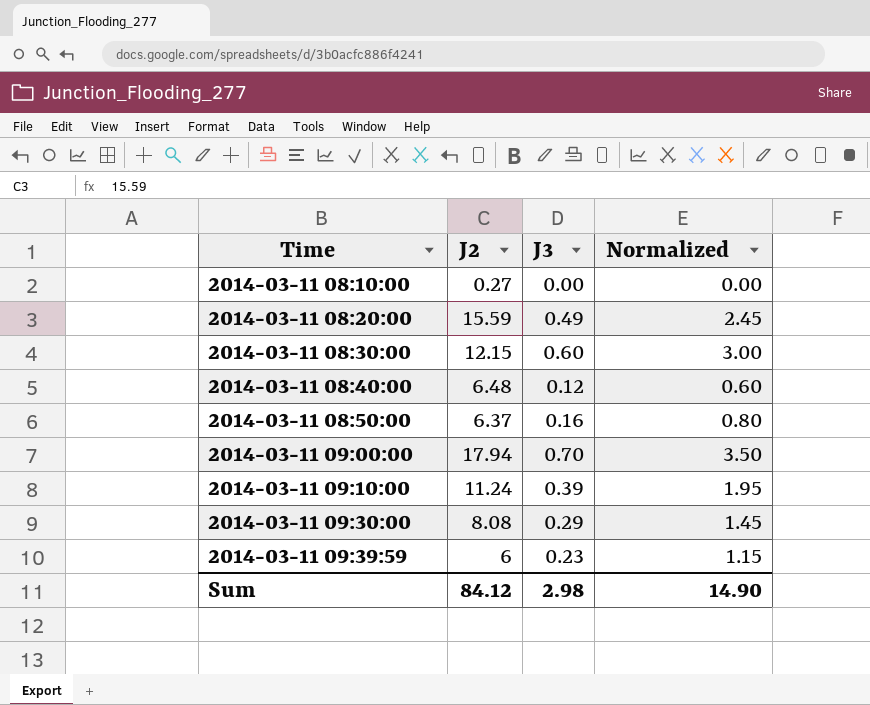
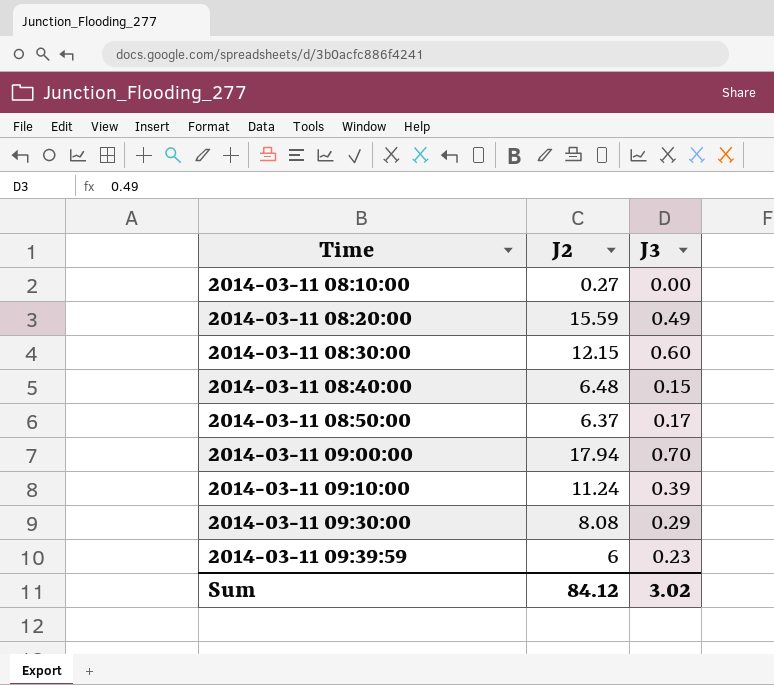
column Normalized | formula: [J3] * 5 -> none
2014-03-11 08:40:00 | J3: 0.12 -> 0.15
2014-03-11 08:50:00 | J3: 0.16 -> 0.17
Sum | J3: 2.98 -> 3.02

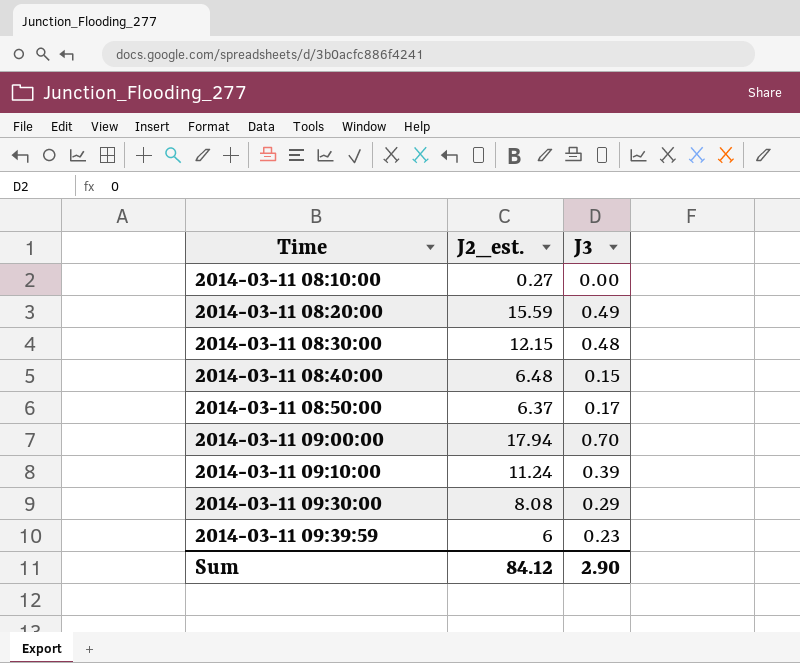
column name: J2 -> J2_est.
2014-03-11 08:30:00 | J3: 0.60 -> 0.48
Sum | J3: 3.02 -> 2.90

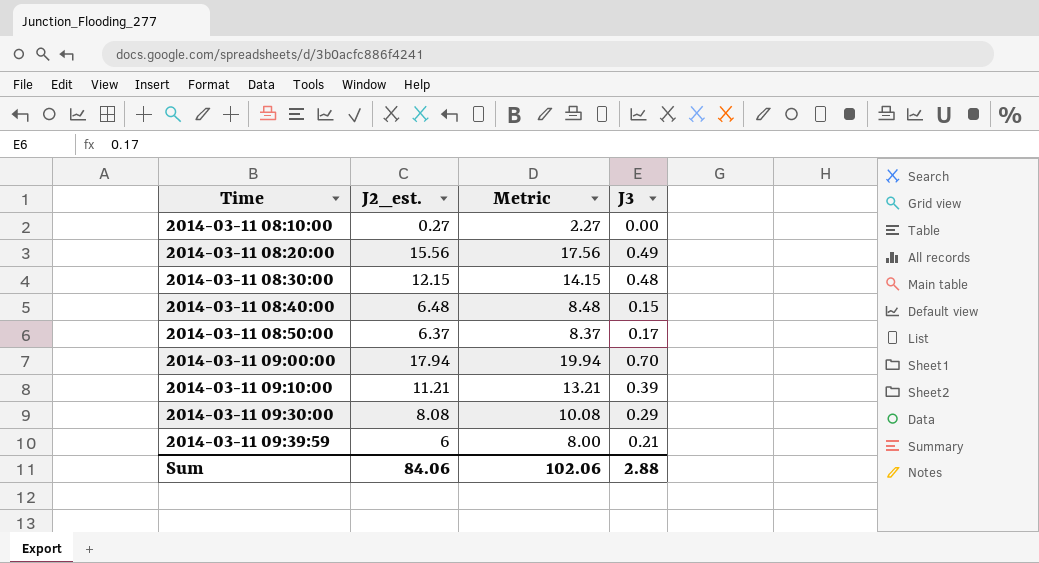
column Metric | formula: none -> [J2_est.] + 2
2014-03-11 08:20:00 | J2_est.: 15.59 -> 15.56
2014-03-11 09:10:00 | J2_est.: 11.24 -> 11.21
2014-03-11 09:39:59 | J3: 0.23 -> 0.21
Sum | J2_est.: 84.12 -> 84.06
Sum | J3: 2.90 -> 2.88

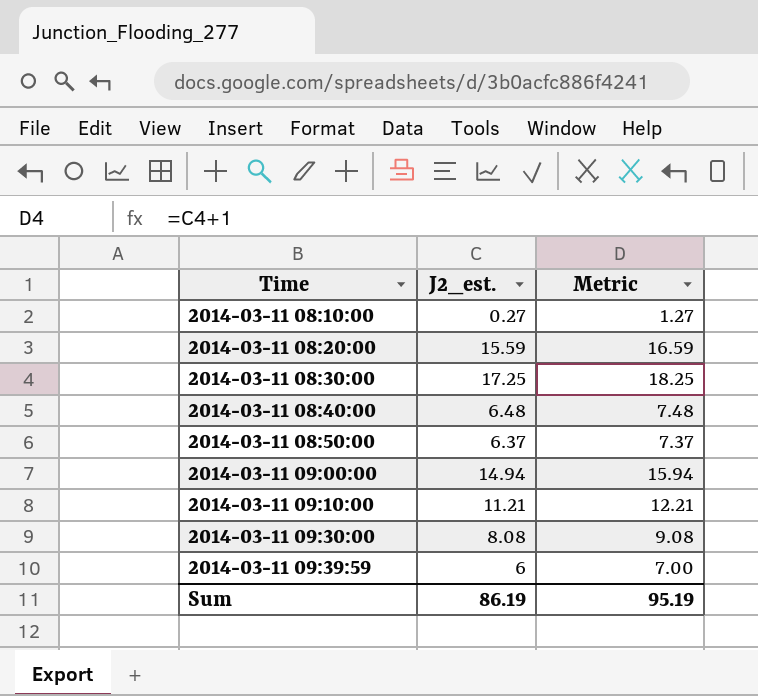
column J3 | position: 4 -> none
column Metric | formula: [J2_est.] + 2 -> [J2_est.] + 1
2014-03-11 08:20:00 | J2_est.: 15.56 -> 15.59
2014-03-11 08:30:00 | J2_est.: 12.15 -> 17.25
2014-03-11 09:00:00 | J2_est.: 17.94 -> 14.94
Sum | J2_est.: 84.06 -> 86.19
Sum | Metric: 102.06 -> 95.19

